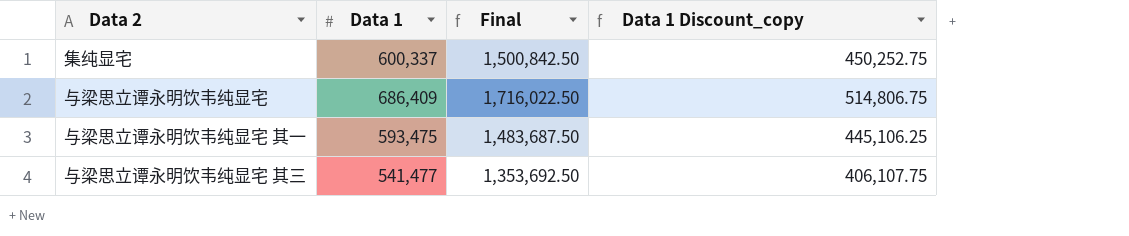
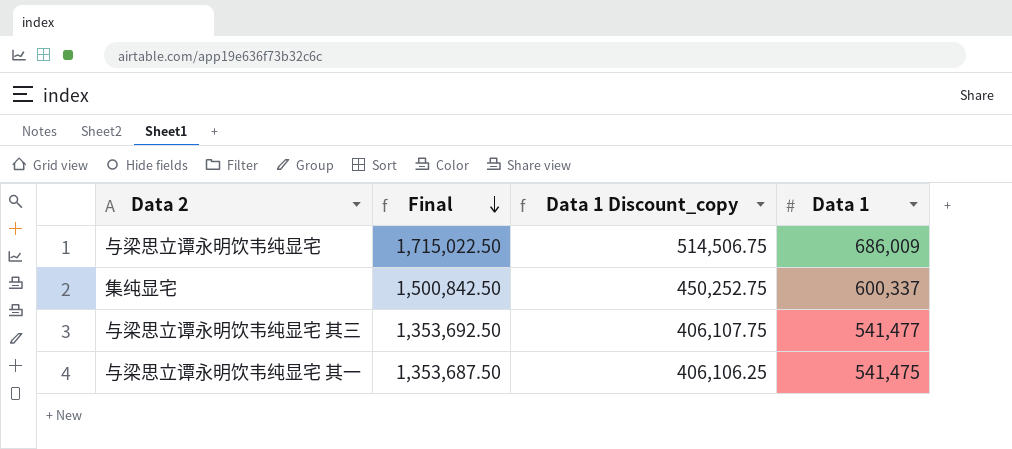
row order: none -> Final descending
column Data 1 | position: 2 -> 4
与梁思立谭永明饮韦纯显宅 | Final: 1,716,022.50 -> 1,715,022.50
与梁思立谭永明饮韦纯显宅 | Data 1 Discount_copy: 514,806.75 -> 514,506.75
与梁思立谭永明饮韦纯显宅 | Data 1: 686,409 -> 686,009
与梁思立谭永明饮韦纯显宅 其一 | Final: 1,483,687.50 -> 1,353,687.50
与梁思立谭永明饮韦纯显宅 其一 | Data 1 Discount_copy: 445,106.25 -> 406,106.25
与梁思立谭永明饮韦纯显宅 其一 | Data 1: 593,475 -> 541,475

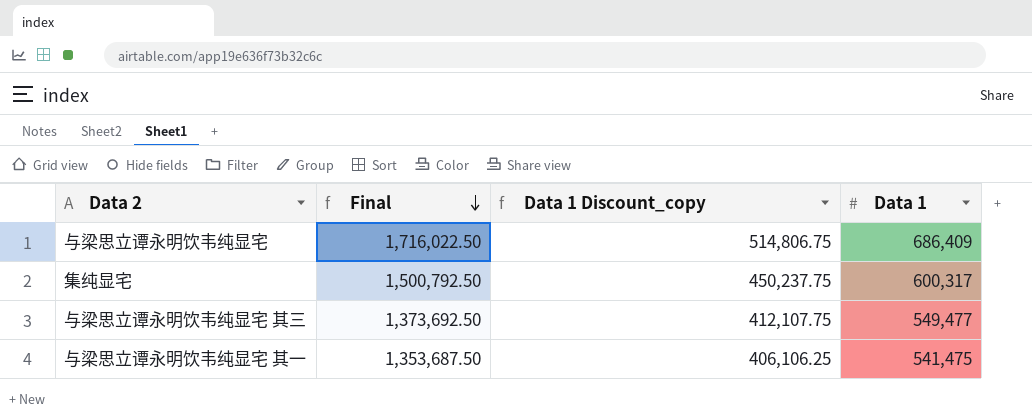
与梁思立谭永明饮韦纯显宅 | Final: 1,715,022.50 -> 1,716,022.50
与梁思立谭永明饮韦纯显宅 | Data 1 Discount_copy: 514,506.75 -> 514,806.75
与梁思立谭永明饮韦纯显宅 | Data 1: 686,009 -> 686,409
集纯显宅 | Final: 1,500,842.50 -> 1,500,792.50
集纯显宅 | Data 1 Discount_copy: 450,252.75 -> 450,237.75
集纯显宅 | Data 1: 600,337 -> 600,317
与梁思立谭永明饮韦纯显宅 其三 | Final: 1,353,692.50 -> 1,373,692.50
与梁思立谭永明饮韦纯显宅 其三 | Data 1 Discount_copy: 406,107.75 -> 412,107.75
与梁思立谭永明饮韦纯显宅 其三 | Data 1: 541,477 -> 549,477

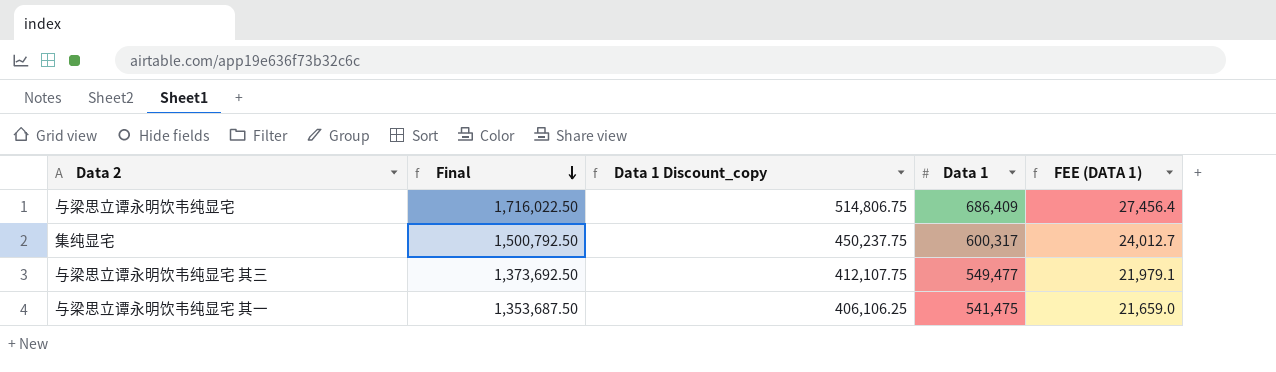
column FEE (DATA 1) | formula: none -> [Data 1] * 0.04

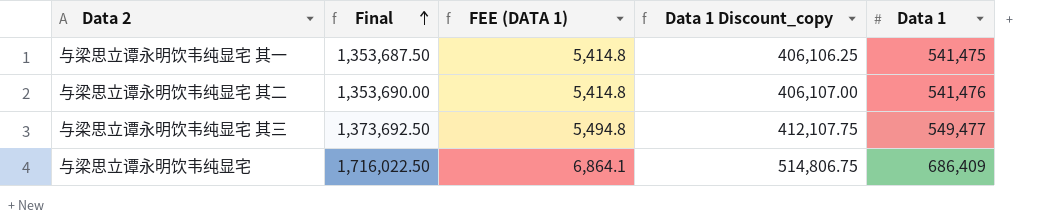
row order: Final descending -> Final ascending
column FEE (DATA 1) | formula: [Data 1] * 0.04 -> [Data 1] * 0.01
column FEE (DATA 1) | position: 5 -> 3
row 集纯显宅: 1,500,792.50 | 450,237.75 | 600,317 | 24,012.7 -> none
row 与梁思立谭永明饮韦纯显宅 其二: none -> 1,353,690.00 | 5,414.8 | 406,107.00 | 541,476

